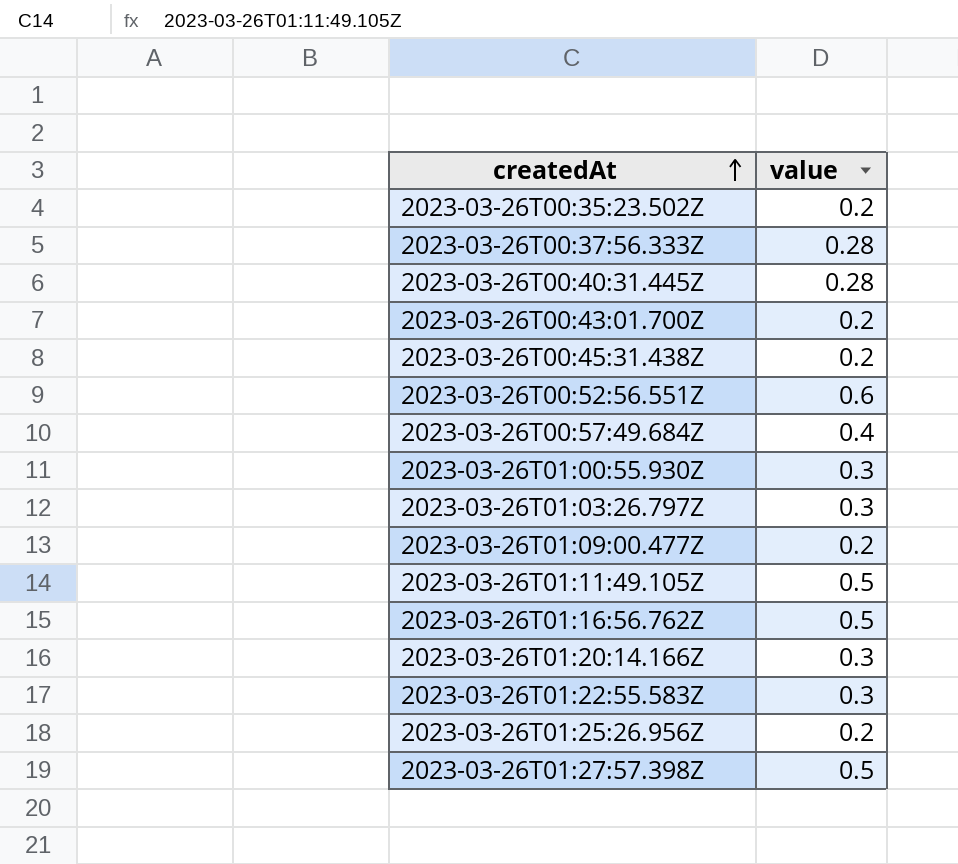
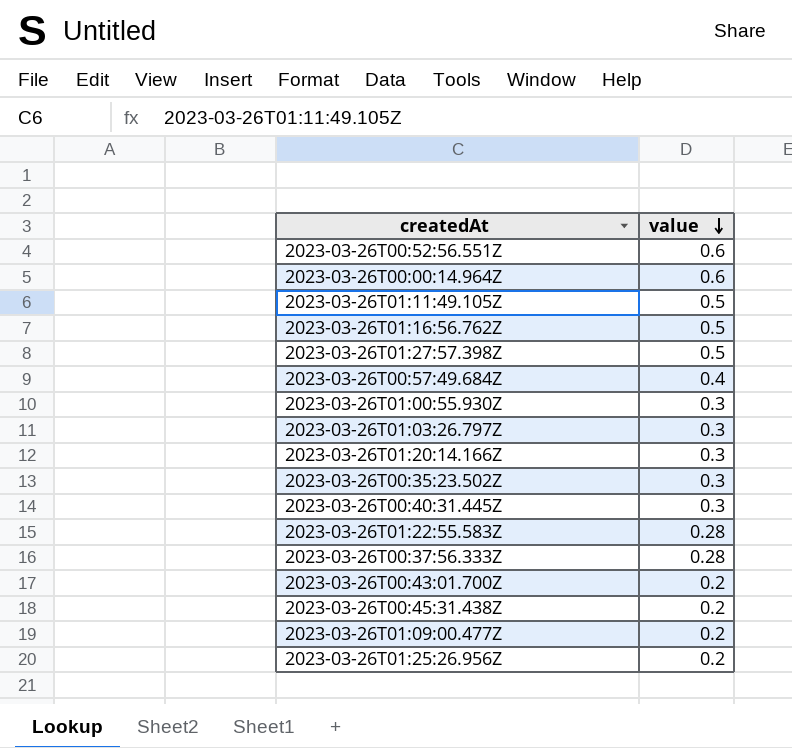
row order: createdAt ascending -> value descending
row 2023-03-26T00:00:14.964Z: none -> 0.6
2023-03-26T00:35:23.502Z | value: 0.2 -> 0.3
2023-03-26T00:40:31.445Z | value: 0.28 -> 0.3
2023-03-26T01:22:55.583Z | value: 0.3 -> 0.28

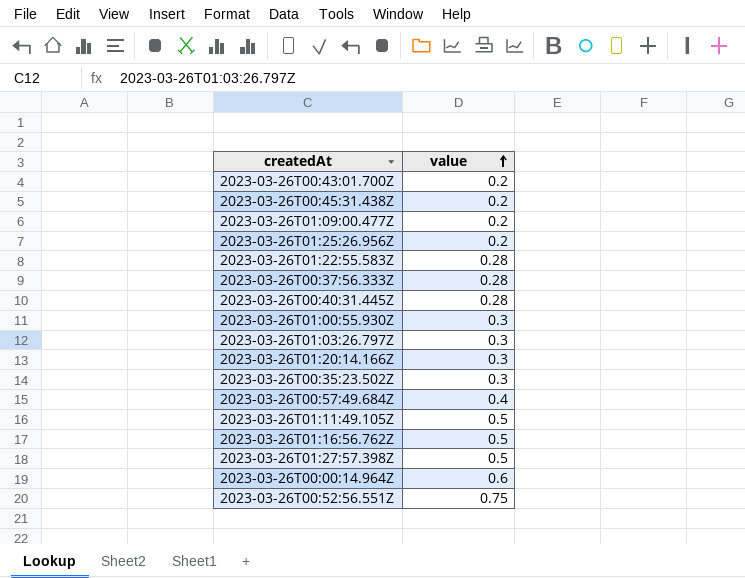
row order: value descending -> value ascending
2023-03-26T00:40:31.445Z | value: 0.3 -> 0.28
2023-03-26T00:52:56.551Z | value: 0.6 -> 0.75

